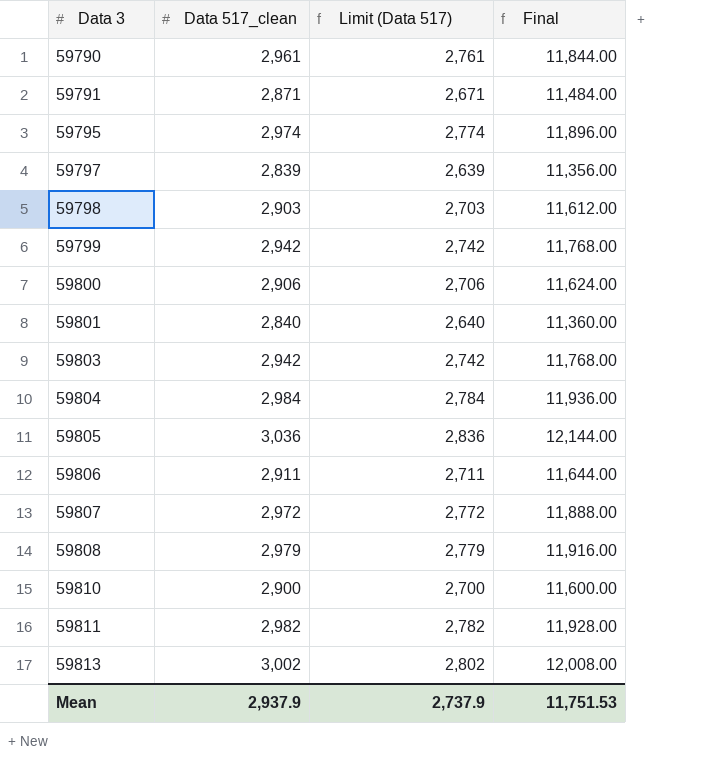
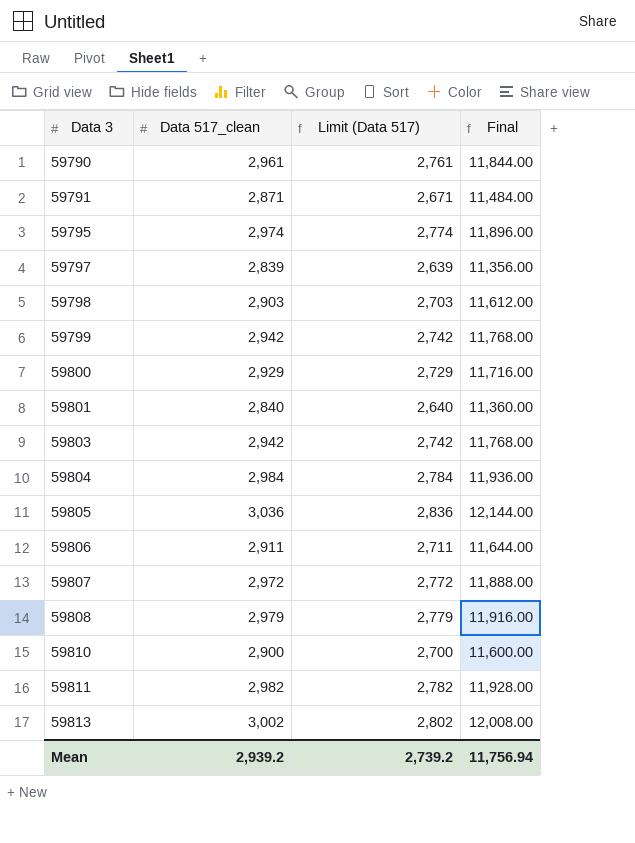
59800 | Data 517_clean: 2,906 -> 2,929
59800 | Limit (Data 517): 2,706 -> 2,729
59800 | Final: 11,624.00 -> 11,716.00
Mean | Data 517_clean: 2,937.9 -> 2,939.2
Mean | Limit (Data 517): 2,737.9 -> 2,739.2
Mean | Final: 11,751.53 -> 11,756.94

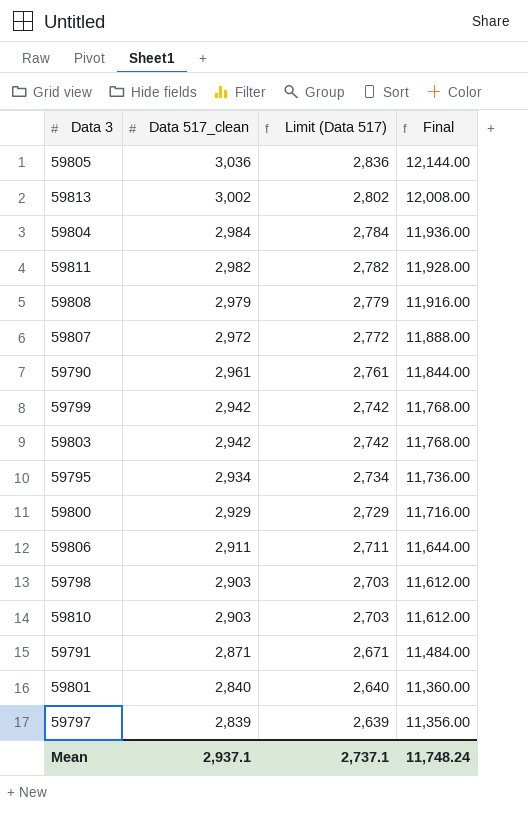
row order: Data 3 ascending -> Data 517_clean descending
59795 | Data 517_clean: 2,974 -> 2,934
59795 | Limit (Data 517): 2,774 -> 2,734
59795 | Final: 11,896.00 -> 11,736.00
59810 | Data 517_clean: 2,900 -> 2,903
59810 | Limit (Data 517): 2,700 -> 2,703
59810 | Final: 11,600.00 -> 11,612.00
Mean | Data 517_clean: 2,939.2 -> 2,937.1
Mean | Limit (Data 517): 2,739.2 -> 2,737.1
Mean | Final: 11,756.94 -> 11,748.24

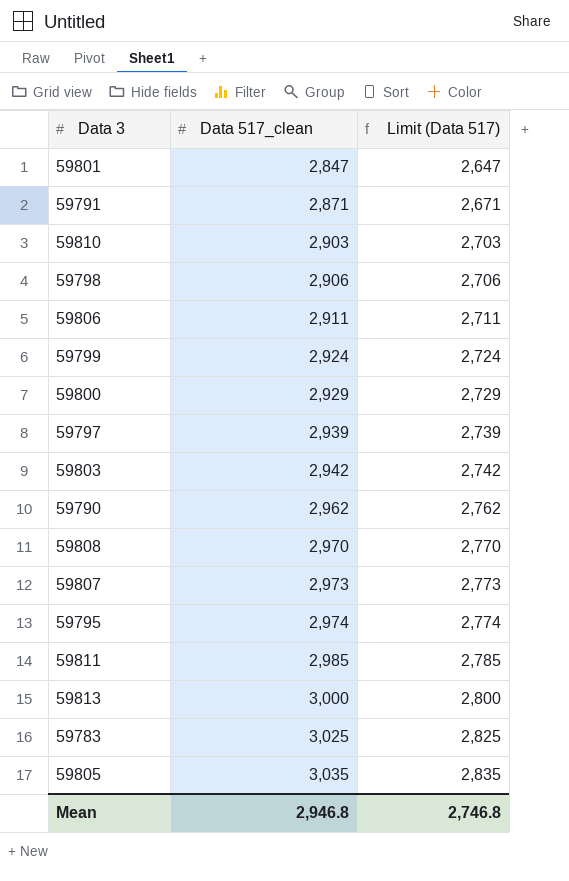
row order: Data 517_clean descending -> Data 517_clean ascending
column Final | formula: [Data 517_clean] * 4 -> none
row 59804: 2,984 | 2,784 | 11,936.00 -> none
59801 | Data 517_clean: 2,840 -> 2,847
59801 | Limit (Data 517): 2,640 -> 2,647
59798 | Data 517_clean: 2,903 -> 2,906
59798 | Limit (Data 517): 2,703 -> 2,706
59799 | Data 517_clean: 2,942 -> 2,924
59799 | Limit (Data 517): 2,742 -> 2,724
59797 | Data 517_clean: 2,839 -> 2,939
59797 | Limit (Data 517): 2,639 -> 2,739
59790 | Data 517_clean: 2,961 -> 2,962
59790 | Limit (Data 517): 2,761 -> 2,762
59808 | Data 517_clean: 2,979 -> 2,970
59808 | Limit (Data 517): 2,779 -> 2,770
59807 | Data 517_clean: 2,972 -> 2,973
59807 | Limit (Data 517): 2,772 -> 2,773
59795 | Data 517_clean: 2,934 -> 2,974
59795 | Limit (Data 517): 2,734 -> 2,774
59811 | Data 517_clean: 2,982 -> 2,985
59811 | Limit (Data 517): 2,782 -> 2,785
59813 | Data 517_clean: 3,002 -> 3,000
59813 | Limit (Data 517): 2,802 -> 2,800
row 59783: none -> 3,025 | 2,825
59805 | Data 517_clean: 3,036 -> 3,035
59805 | Limit (Data 517): 2,836 -> 2,835
Mean | Data 517_clean: 2,937.1 -> 2,946.8
Mean | Limit (Data 517): 2,737.1 -> 2,746.8

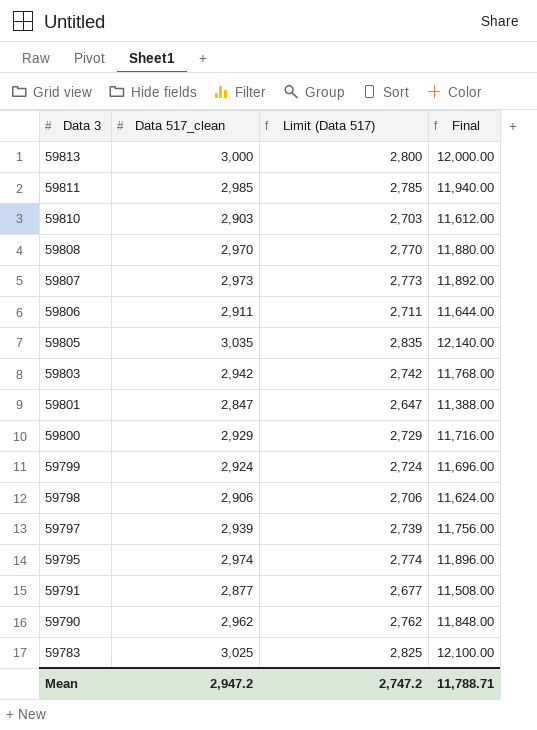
row order: Data 517_clean ascending -> Data 3 descending
column Final | formula: none -> [Data 517_clean] * 4
59791 | Data 517_clean: 2,871 -> 2,877
59791 | Limit (Data 517): 2,671 -> 2,677
Mean | Data 517_clean: 2,946.8 -> 2,947.2
Mean | Limit (Data 517): 2,746.8 -> 2,747.2

